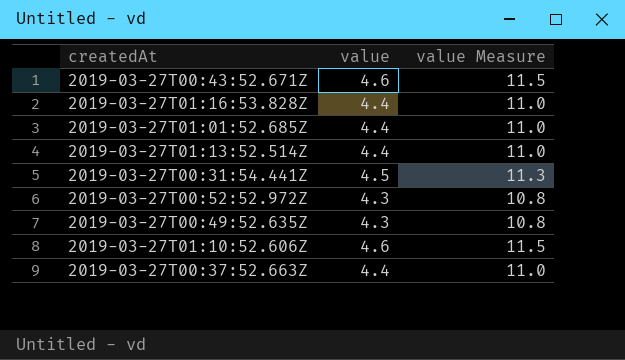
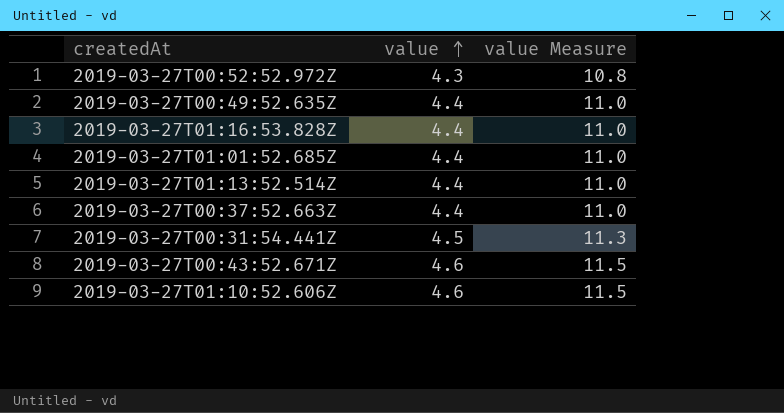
row order: none -> value ascending
2019-03-27T00:49:52.635Z | value: 4.3 -> 4.4
2019-03-27T00:49:52.635Z | value Measure: 10.8 -> 11.0

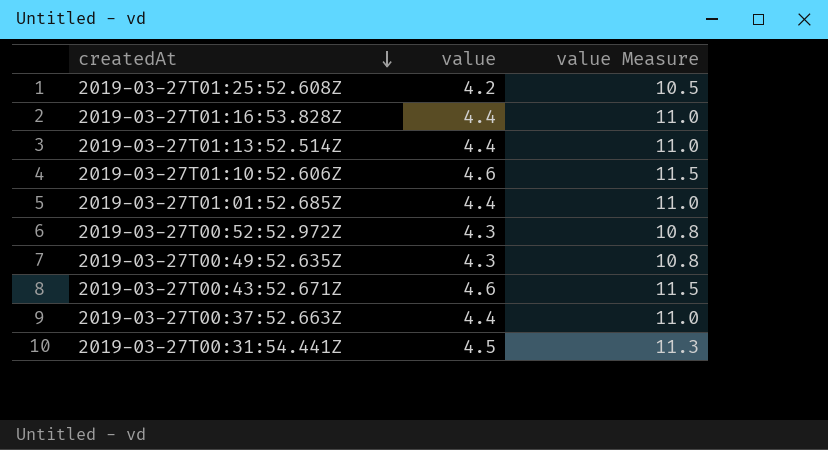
row order: value ascending -> createdAt descending
row 2019-03-27T01:25:52.608Z: none -> 4.2 | 10.5
2019-03-27T00:49:52.635Z | value: 4.4 -> 4.3
2019-03-27T00:49:52.635Z | value Measure: 11.0 -> 10.8

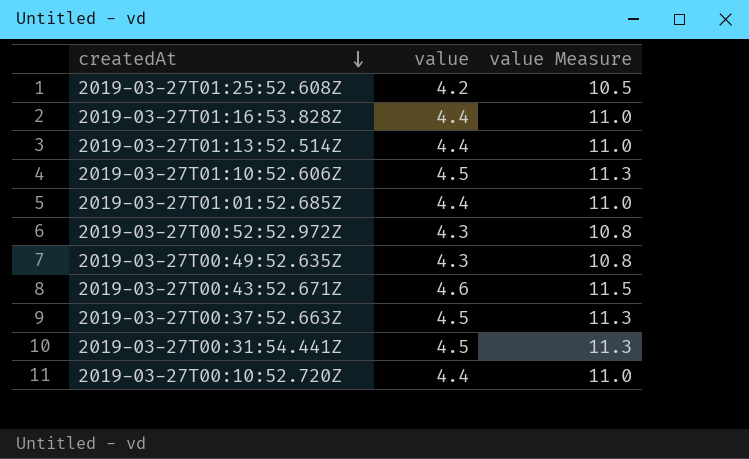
2019-03-27T01:10:52.606Z | value: 4.6 -> 4.5
2019-03-27T01:10:52.606Z | value Measure: 11.5 -> 11.3
2019-03-27T00:37:52.663Z | value: 4.4 -> 4.5
2019-03-27T00:37:52.663Z | value Measure: 11.0 -> 11.3
row 2019-03-27T00:10:52.720Z: none -> 4.4 | 11.0

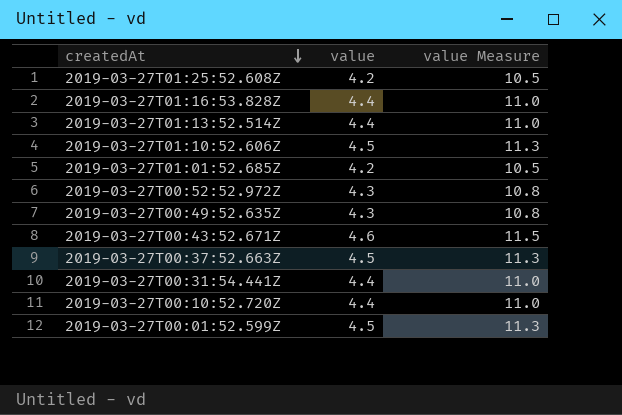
2019-03-27T01:01:52.685Z | value: 4.4 -> 4.2
2019-03-27T01:01:52.685Z | value Measure: 11.0 -> 10.5
2019-03-27T00:31:54.441Z | value: 4.5 -> 4.4
2019-03-27T00:31:54.441Z | value Measure: 11.3 -> 11.0
row 2019-03-27T00:01:52.599Z: none -> 4.5 | 11.3

